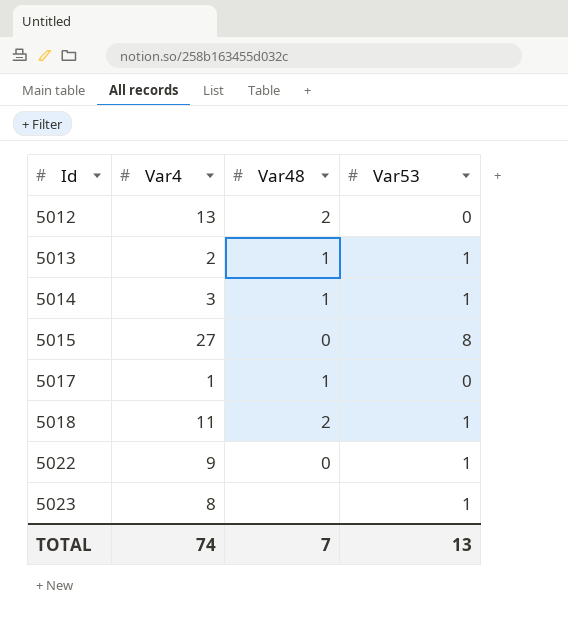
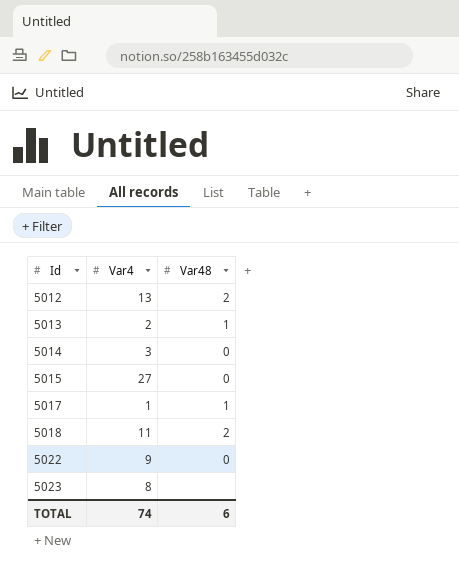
column Var53 | position: 4 -> none
5014 | Var48: 1 -> 0
TOTAL | Var48: 7 -> 6

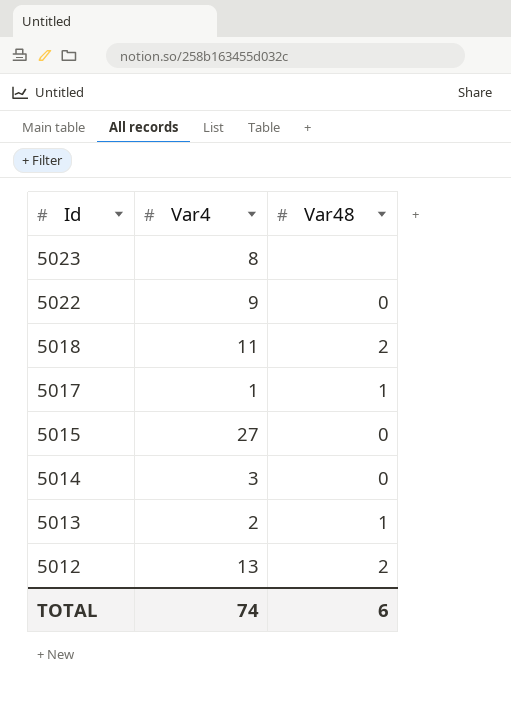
row order: Id ascending -> Id descending

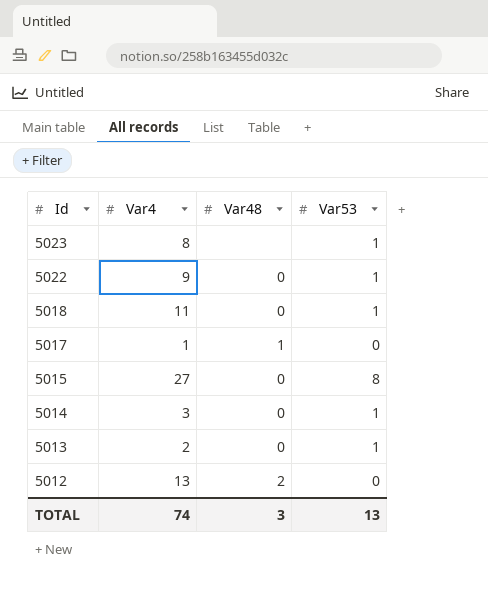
column Var53 | position: none -> 4
5018 | Var48: 2 -> 0
5013 | Var48: 1 -> 0
TOTAL | Var48: 6 -> 3

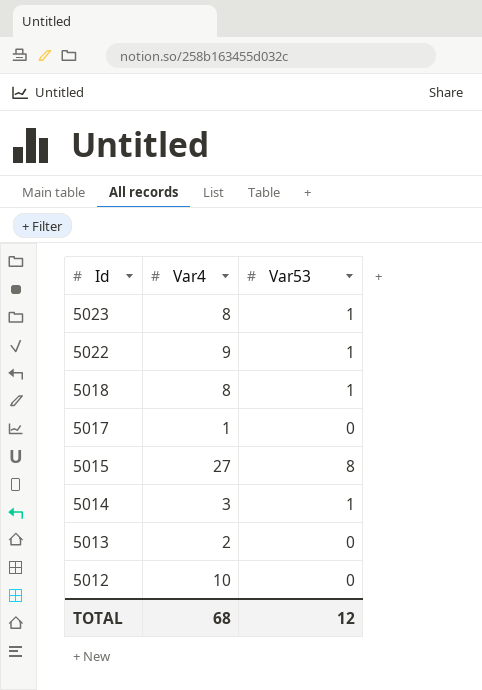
column Var48 | position: 3 -> none
5018 | Var4: 11 -> 8
5013 | Var53: 1 -> 0
5012 | Var4: 13 -> 10
TOTAL | Var4: 74 -> 68
TOTAL | Var53: 13 -> 12

